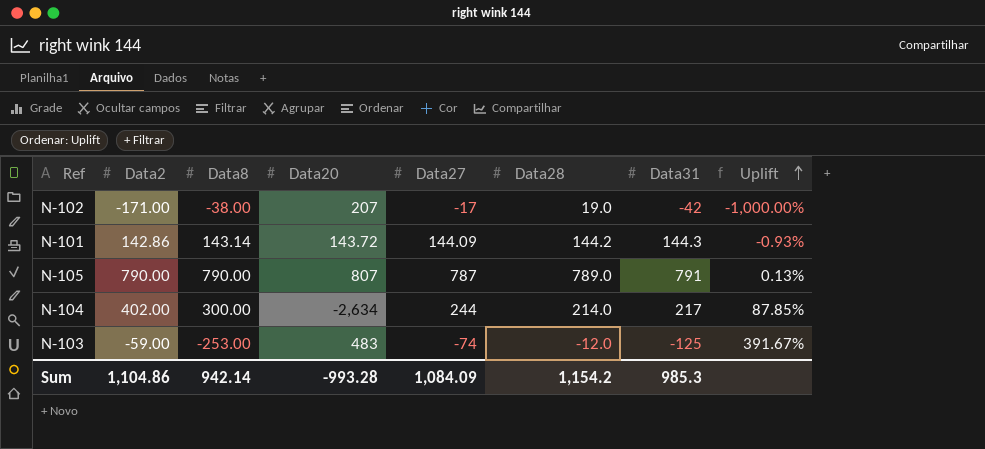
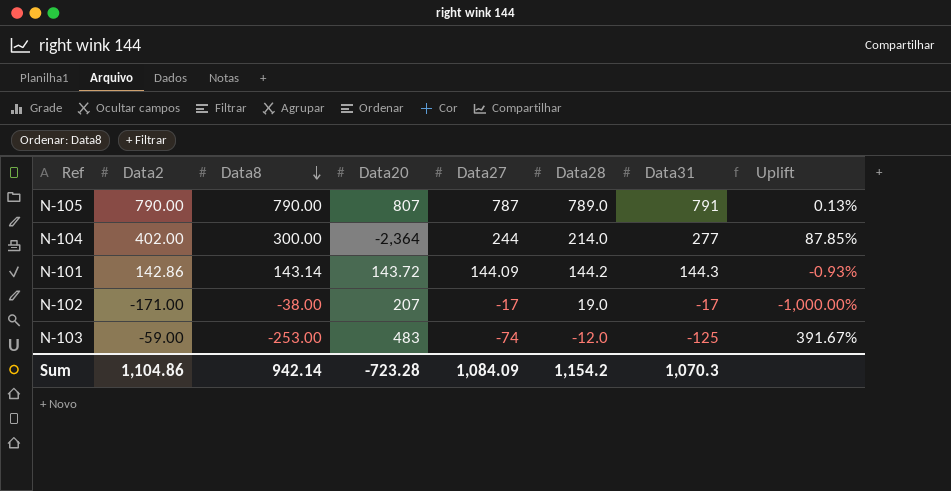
row order: Uplift ascending -> Data8 descending
N-104 | Data20: -2,634 -> -2,364
N-104 | Data31: 217 -> 277
N-102 | Data31: -42 -> -17
Sum | Data20: -993.28 -> -723.28
Sum | Data31: 985.3 -> 1,070.3

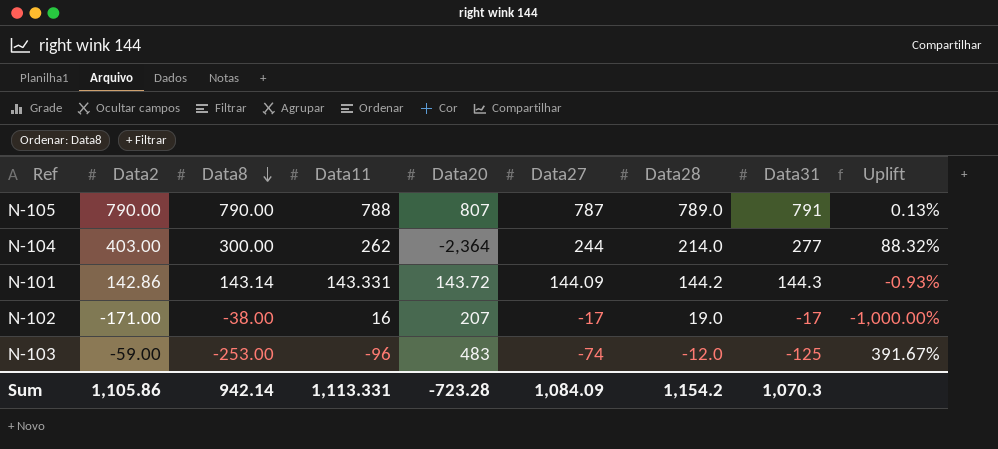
column Data11 | position: none -> 4
N-104 | Data2: 402.00 -> 403.00
N-104 | Uplift: 87.85% -> 88.32%
Sum | Data2: 1,104.86 -> 1,105.86

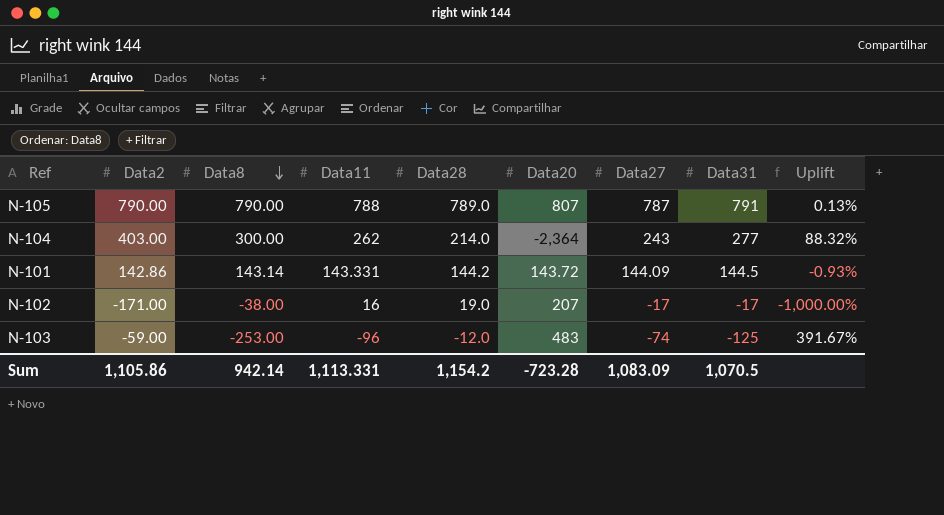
column Data28 | position: 7 -> 5
N-104 | Data27: 244 -> 243
N-101 | Data31: 144.3 -> 144.5
Sum | Data27: 1,084.09 -> 1,083.09
Sum | Data31: 1,070.3 -> 1,070.5

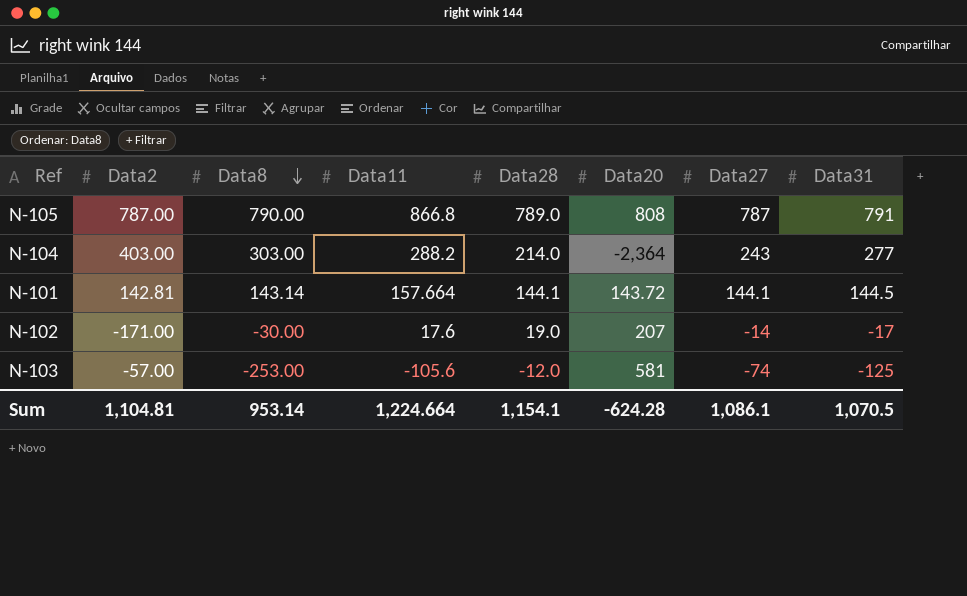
column Uplift | formula: ([Data2] - [Data28]) / [Data28] -> none
N-105 | Data2: 790.00 -> 787.00
N-105 | Data11: 788 -> 866.8
N-105 | Data20: 807 -> 808
N-104 | Data8: 300.00 -> 303.00
N-104 | Data11: 262 -> 288.2
N-101 | Data2: 142.86 -> 142.81
N-101 | Data11: 143.331 -> 157.664
N-101 | Data28: 144.2 -> 144.1
N-101 | Data27: 144.09 -> 144.1
N-102 | Data8: -38.00 -> -30.00
N-102 | Data11: 16 -> 17.6
N-102 | Data27: -17 -> -14
N-103 | Data2: -59.00 -> -57.00
N-103 | Data11: -96 -> -105.6
N-103 | Data20: 483 -> 581
Sum | Data2: 1,105.86 -> 1,104.81
Sum | Data8: 942.14 -> 953.14
Sum | Data11: 1,113.331 -> 1,224.664
Sum | Data28: 1,154.2 -> 1,154.1
Sum | Data20: -723.28 -> -624.28
Sum | Data27: 1,083.09 -> 1,086.1

